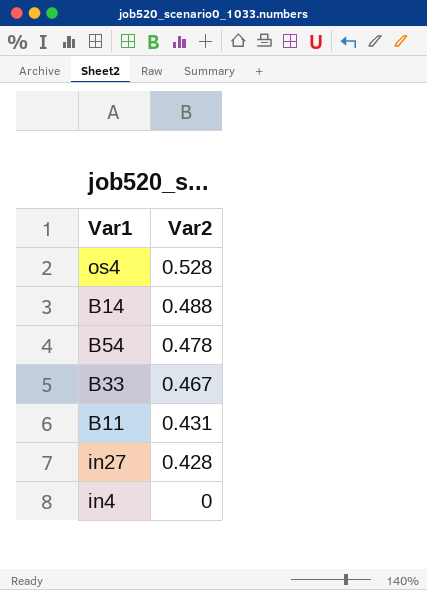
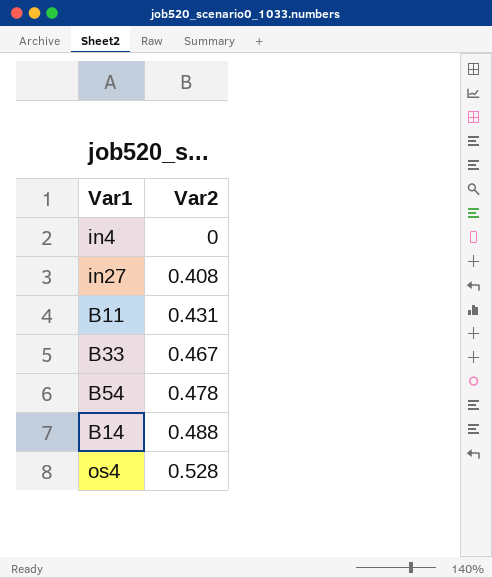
row order: Var2 descending -> Var2 ascending
in27 | Var2: 0.428 -> 0.408

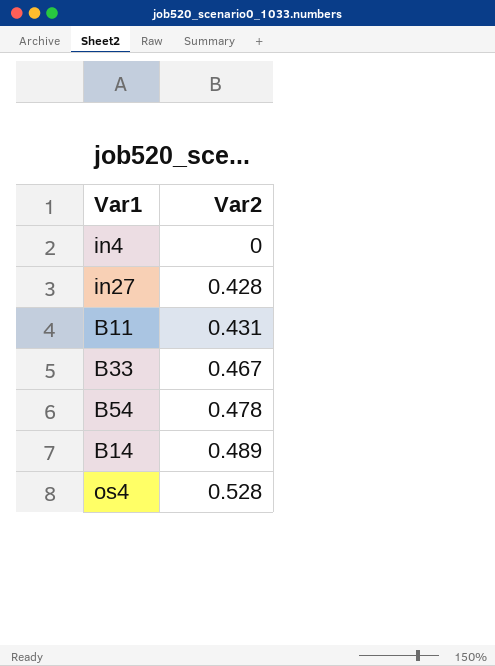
in27 | Var2: 0.408 -> 0.428
B14 | Var2: 0.488 -> 0.489

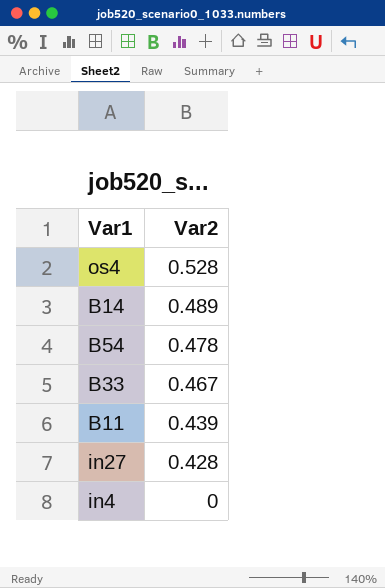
row order: Var2 ascending -> Var2 descending
B11 | Var2: 0.431 -> 0.439

